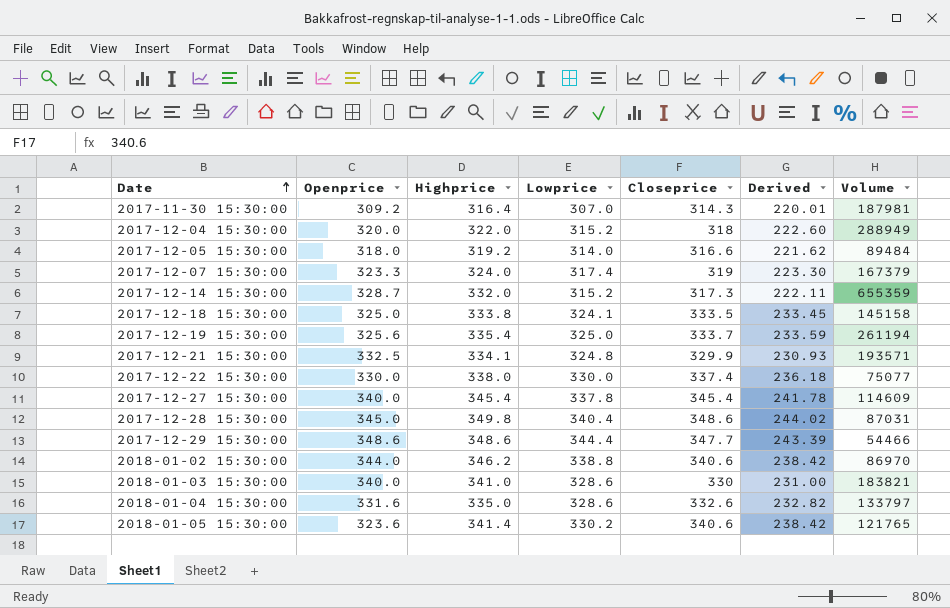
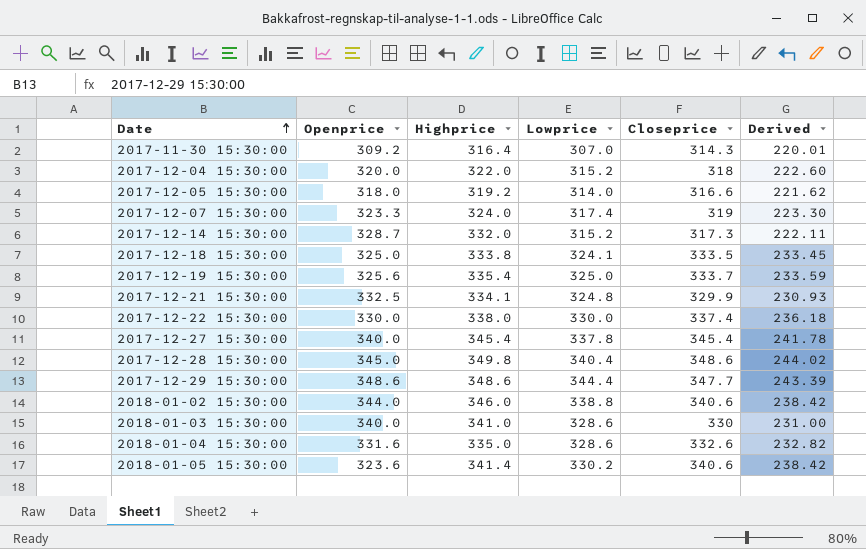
column Volume | position: 7 -> none
2018-01-02 15:30:00 | Highprice: 346.2 -> 346.0

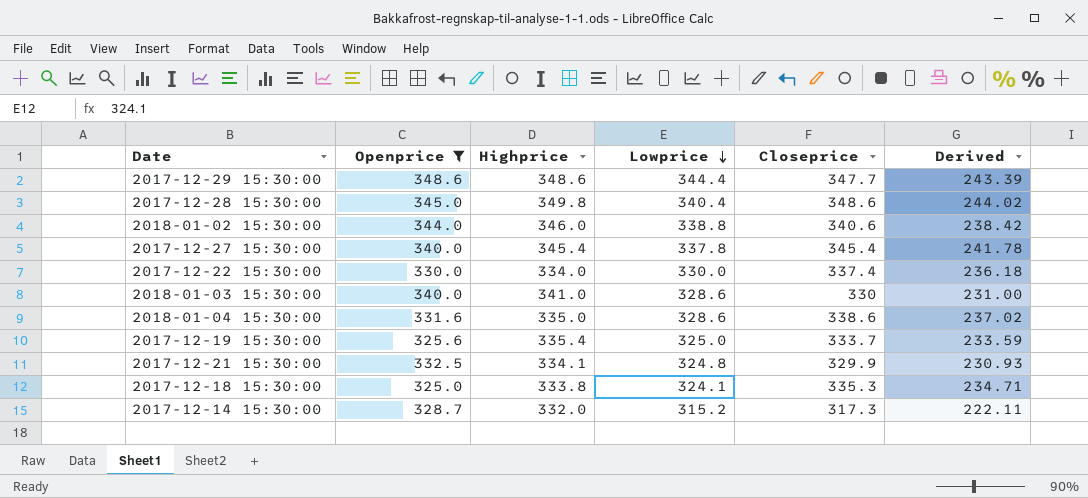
filter: none -> Openprice >= 325.0
row order: Date ascending -> Lowprice descending
2017-12-22 15:30:00 | Highprice: 338.0 -> 334.0
2018-01-04 15:30:00 | Closeprice: 332.6 -> 338.6
2018-01-04 15:30:00 | Derived: 232.82 -> 237.02
2017-12-18 15:30:00 | Closeprice: 333.5 -> 335.3
2017-12-18 15:30:00 | Derived: 233.45 -> 234.71

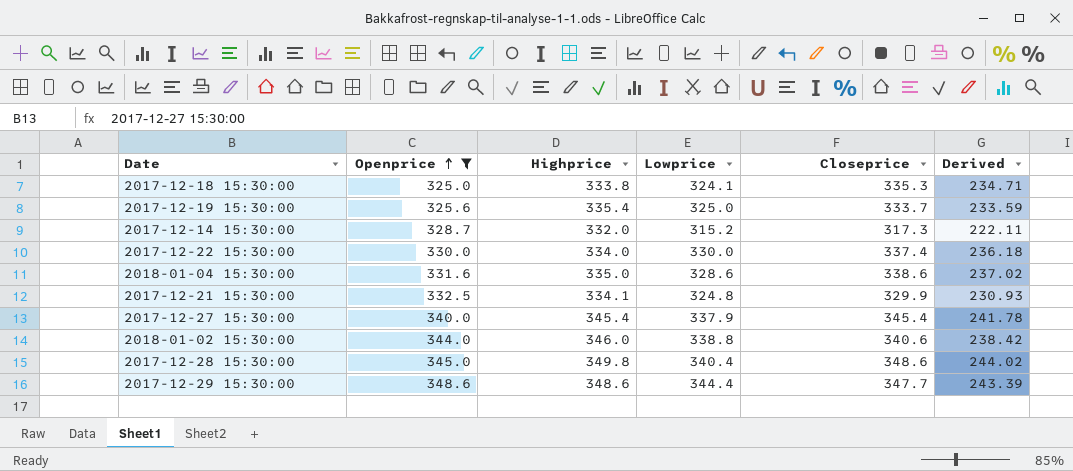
row order: Lowprice descending -> Openprice ascending
row 2018-01-03 15:30:00: 340.0 | 341.0 | 328.6 | 330 | 231.00 -> none
2017-12-27 15:30:00 | Lowprice: 337.8 -> 337.9

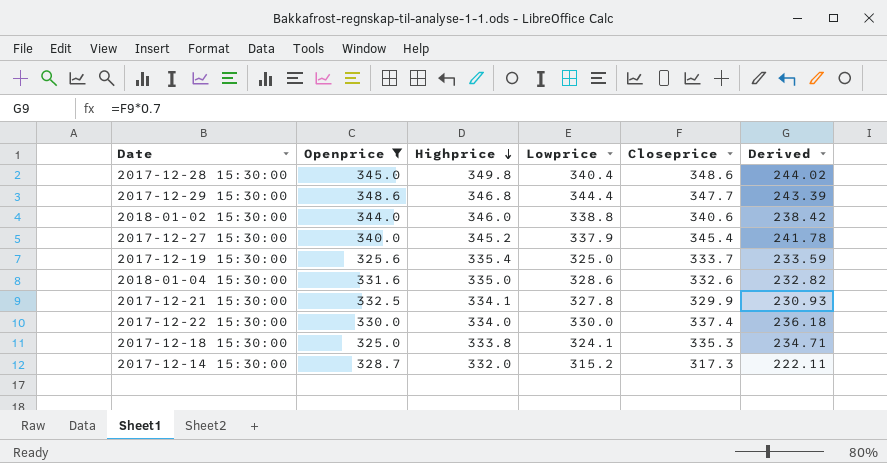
row order: Openprice ascending -> Highprice descending
2017-12-29 15:30:00 | Highprice: 348.6 -> 346.8
2017-12-27 15:30:00 | Highprice: 345.4 -> 345.2
2018-01-04 15:30:00 | Closeprice: 338.6 -> 332.6
2018-01-04 15:30:00 | Derived: 237.02 -> 232.82
2017-12-21 15:30:00 | Lowprice: 324.8 -> 327.8

